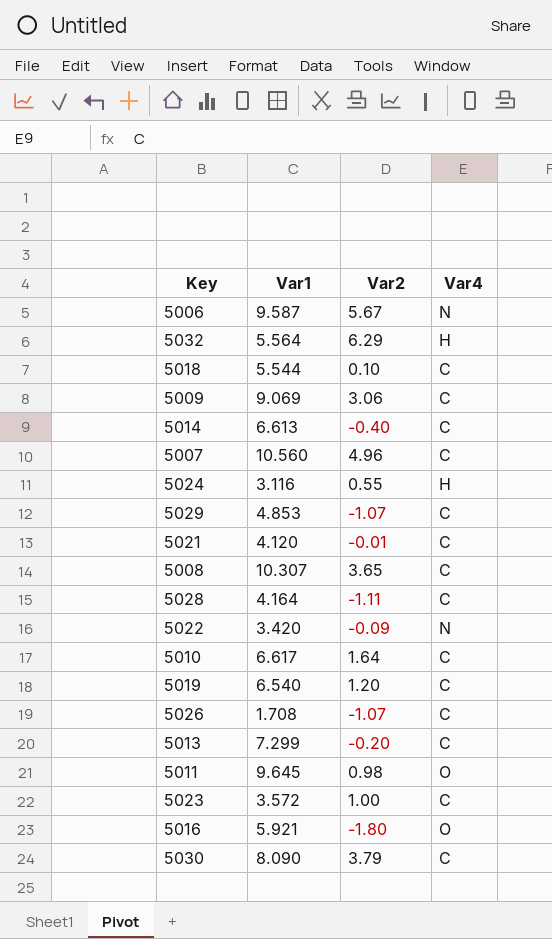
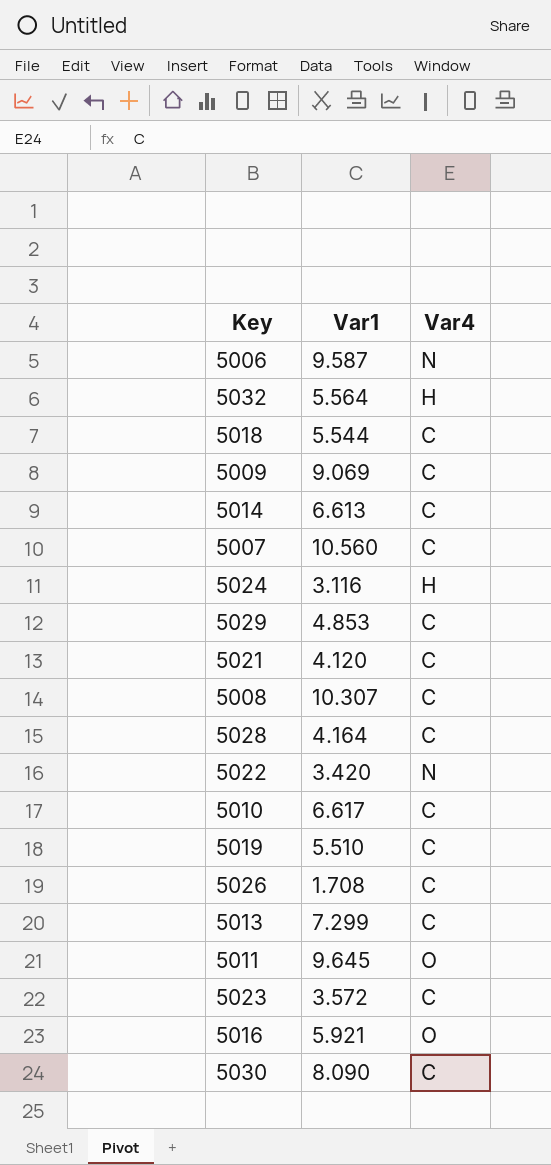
column Var2 | position: 3 -> none
5019 | Var1: 6.540 -> 5.510

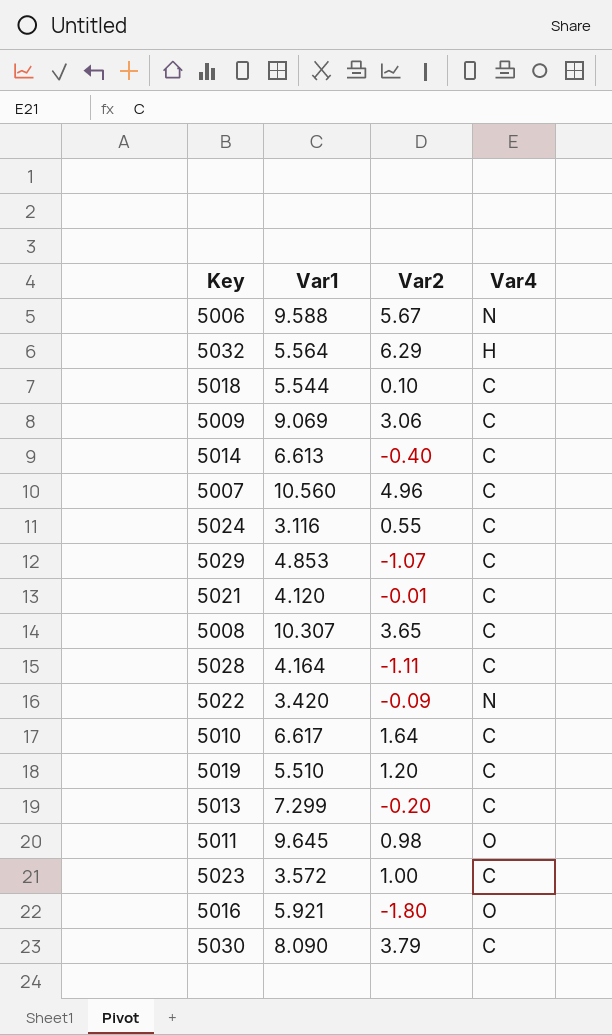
column Var2 | position: none -> 3
row 5026: 1.708 | C -> none
5006 | Var1: 9.587 -> 9.588
5024 | Var4: H -> C

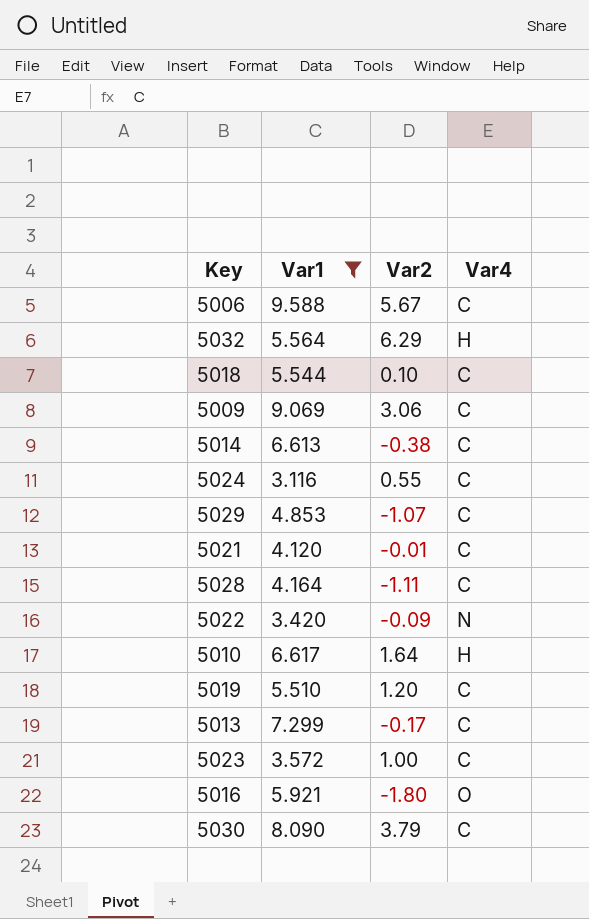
filter: none -> Var1 <= 9.588
5006 | Var4: N -> C
5014 | Var2: -0.40 -> -0.38
5010 | Var4: C -> H
5013 | Var2: -0.20 -> -0.17

